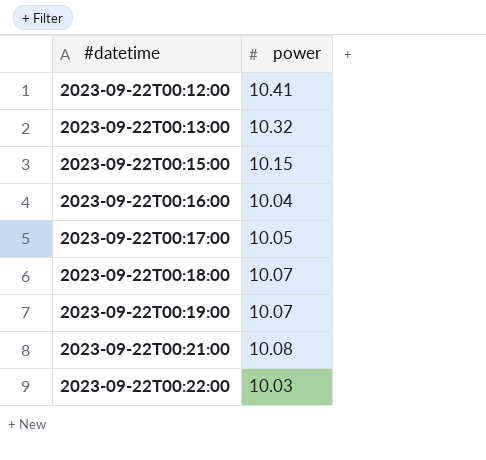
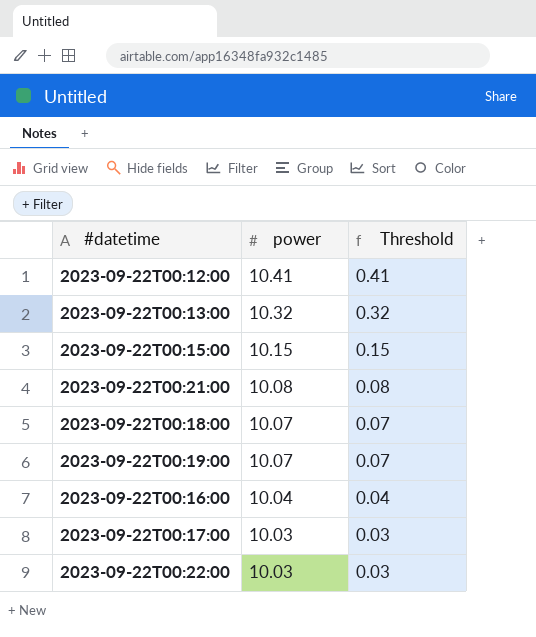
row order: #datetime ascending -> power descending
column Threshold | formula: none -> [power] - 10
2023-09-22T00:17:00 | power: 10.05 -> 10.03

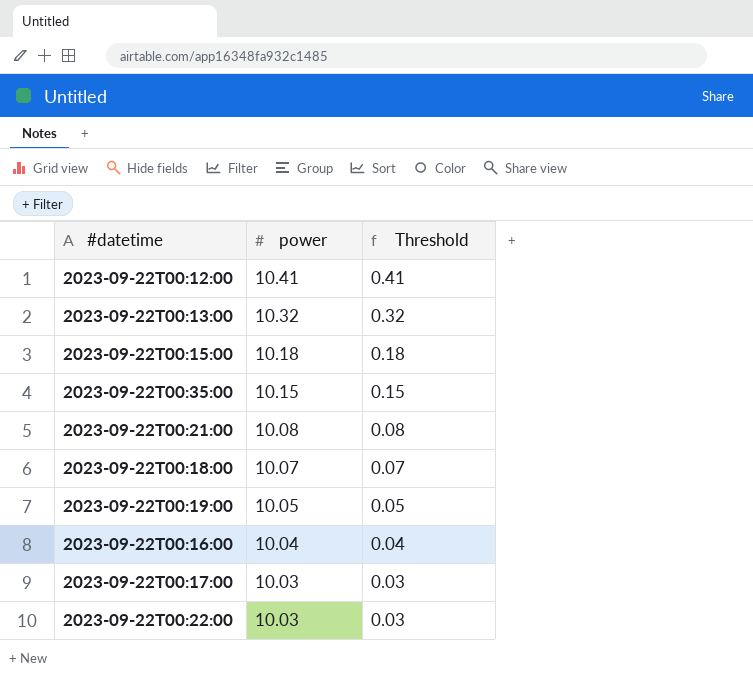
2023-09-22T00:15:00 | power: 10.15 -> 10.18
2023-09-22T00:15:00 | Threshold: 0.15 -> 0.18
row 2023-09-22T00:35:00: none -> 10.15 | 0.15
2023-09-22T00:19:00 | power: 10.07 -> 10.05
2023-09-22T00:19:00 | Threshold: 0.07 -> 0.05

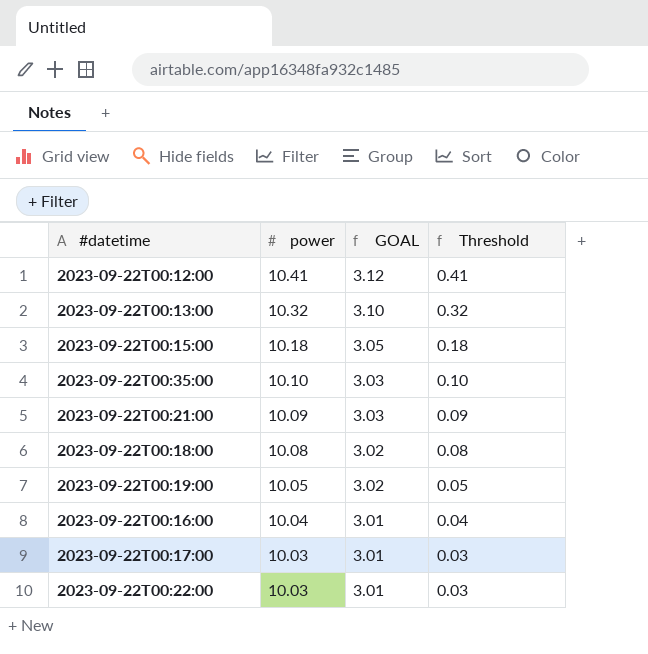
column GOAL | formula: none -> [power] * 0.3
2023-09-22T00:35:00 | power: 10.15 -> 10.10
2023-09-22T00:35:00 | Threshold: 0.15 -> 0.10
2023-09-22T00:21:00 | power: 10.08 -> 10.09
2023-09-22T00:21:00 | Threshold: 0.08 -> 0.09
2023-09-22T00:18:00 | power: 10.07 -> 10.08
2023-09-22T00:18:00 | Threshold: 0.07 -> 0.08

